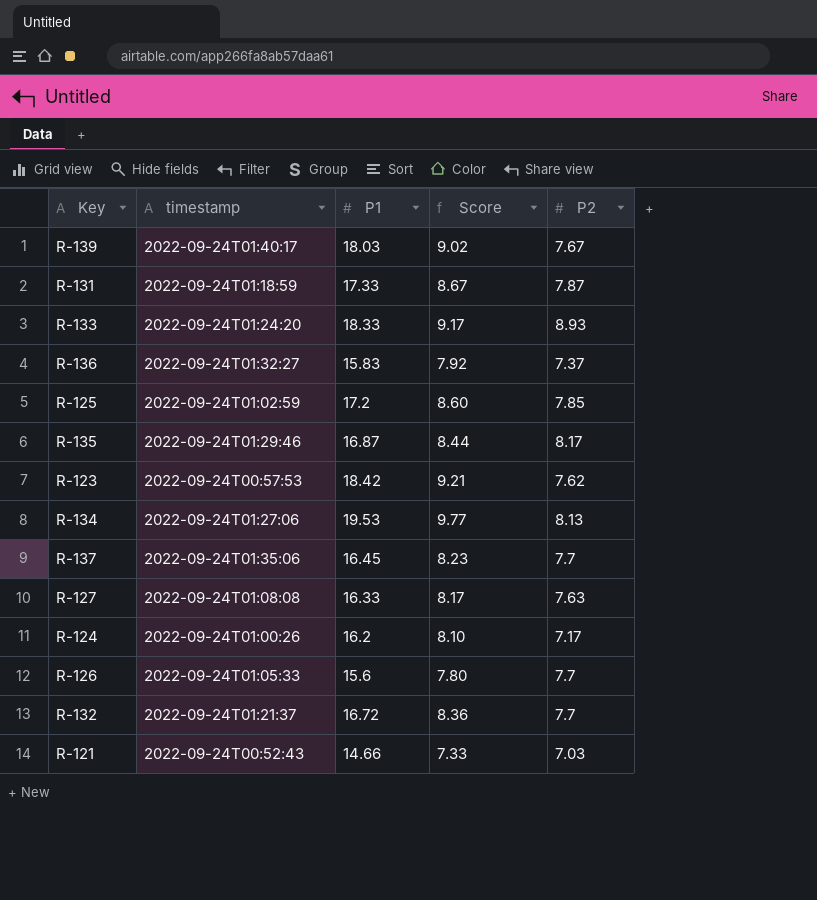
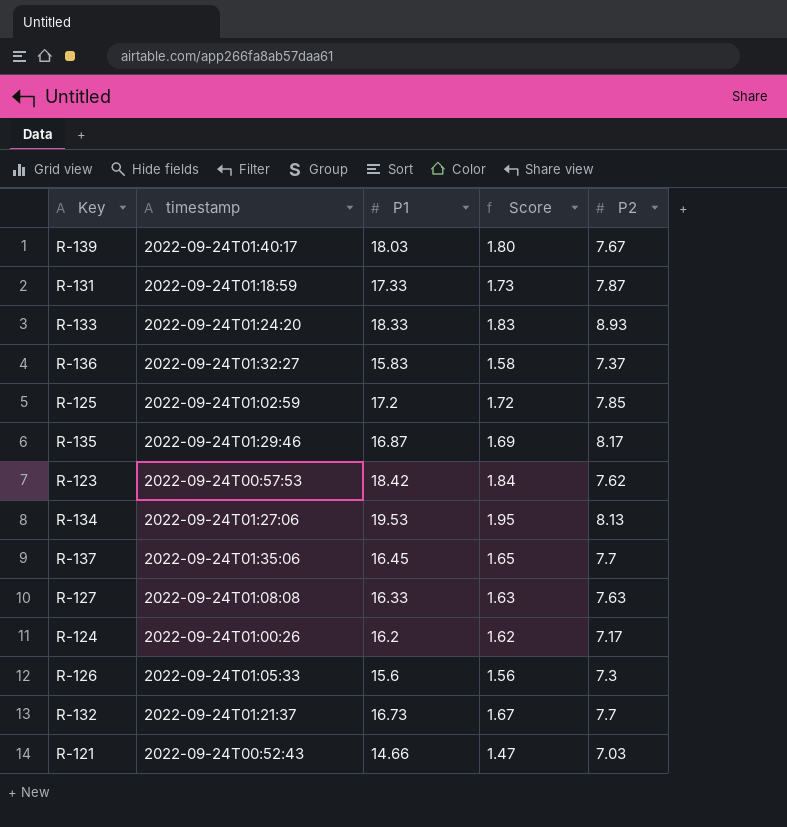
column Score | formula: [P1] * 0.5 -> [P1] * 0.1
R-126 | P2: 7.7 -> 7.3
R-132 | P1: 16.72 -> 16.73

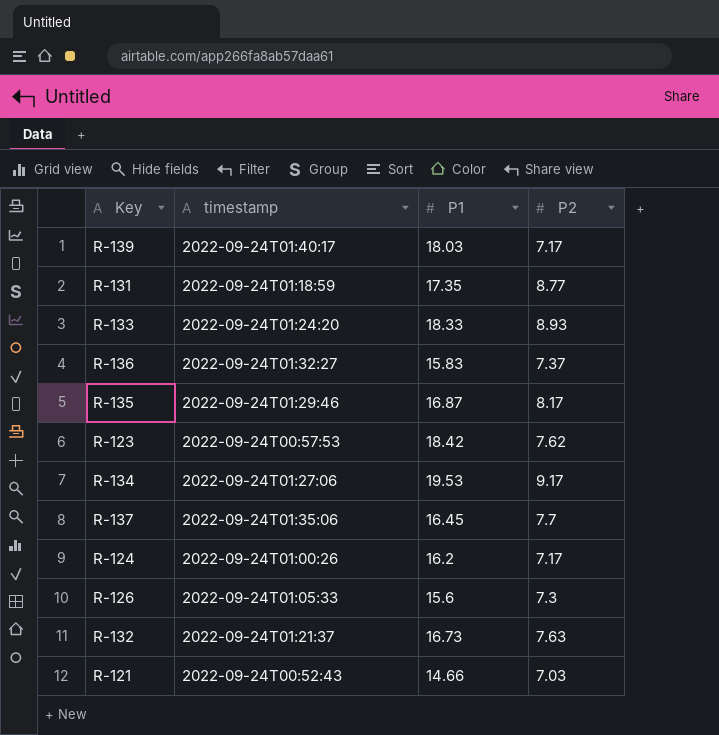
column Score | formula: [P1] * 0.1 -> none
row R-125: 2022-09-24T01:02:59 | 17.2 | 1.72 | 7.85 -> none
row R-127: 2022-09-24T01:08:08 | 16.33 | 1.63 | 7.63 -> none
R-139 | P2: 7.67 -> 7.17
R-131 | P1: 17.33 -> 17.35
R-131 | P2: 7.87 -> 8.77
R-134 | P2: 8.13 -> 9.17
R-132 | P2: 7.7 -> 7.63

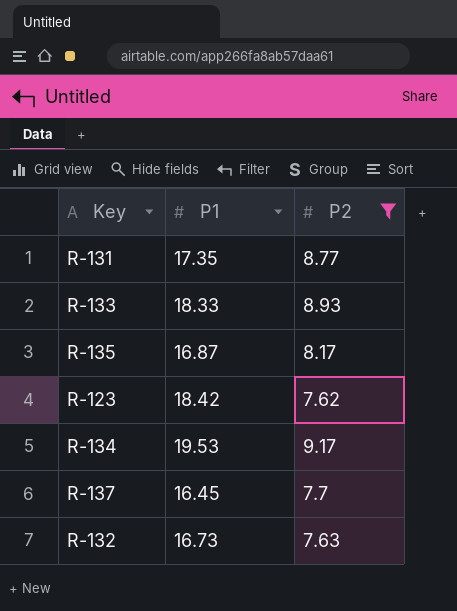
filter: none -> P2 >= 7.62
column timestamp | position: 2 -> none

